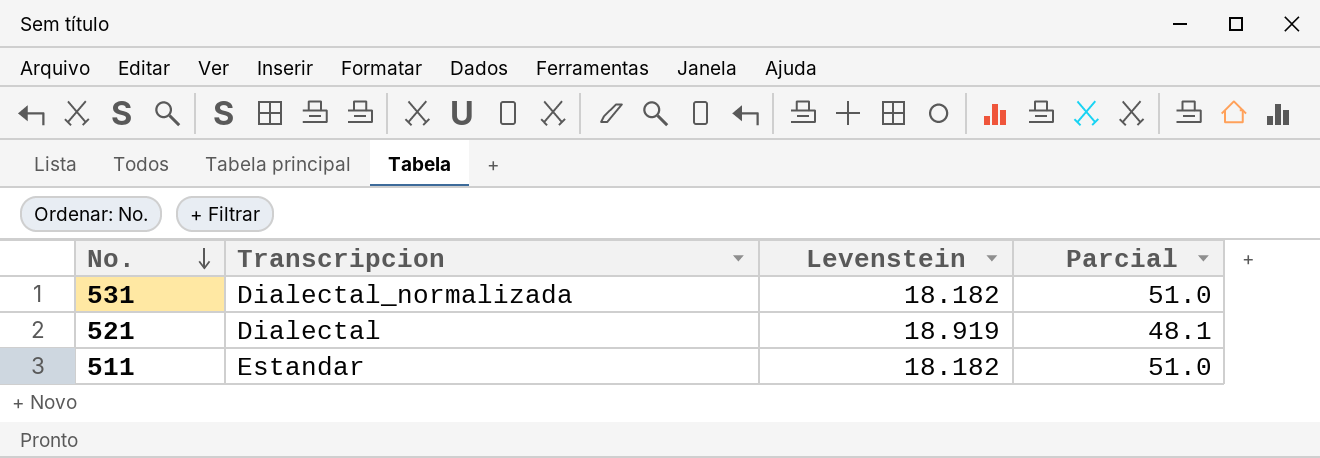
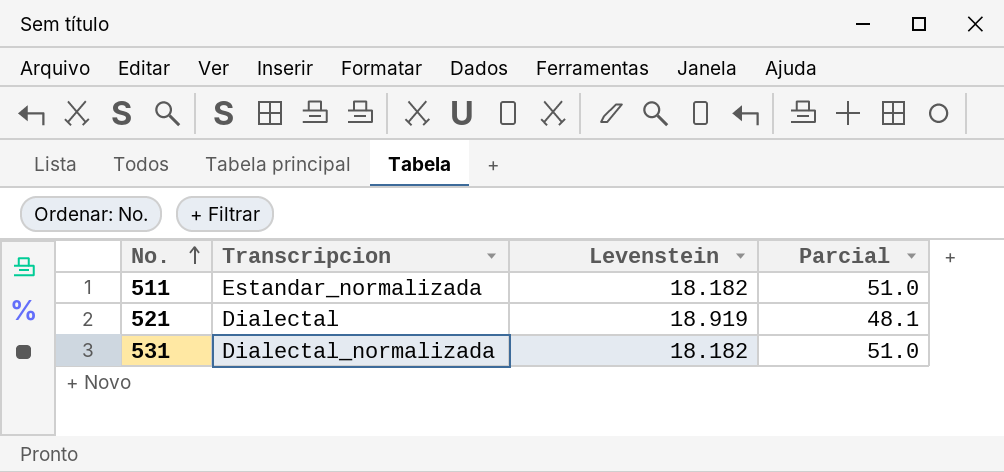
row order: No. descending -> No. ascending
511 | Transcripcion: Estandar -> Estandar_normalizada

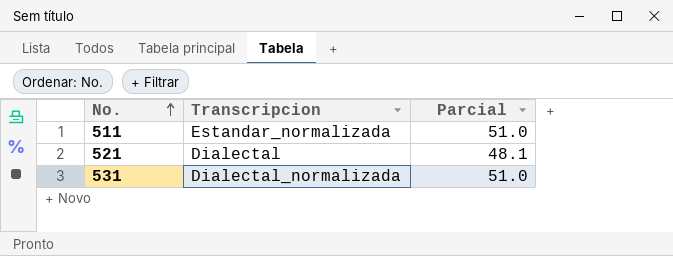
column Levenstein | position: 3 -> none

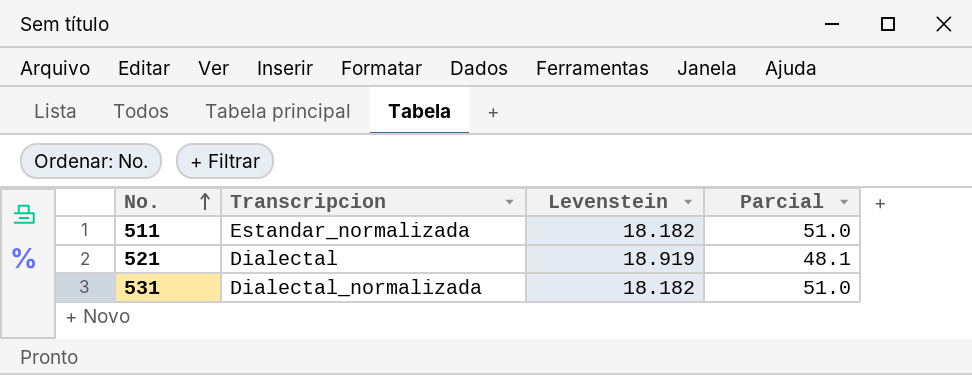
column Levenstein | position: none -> 3

